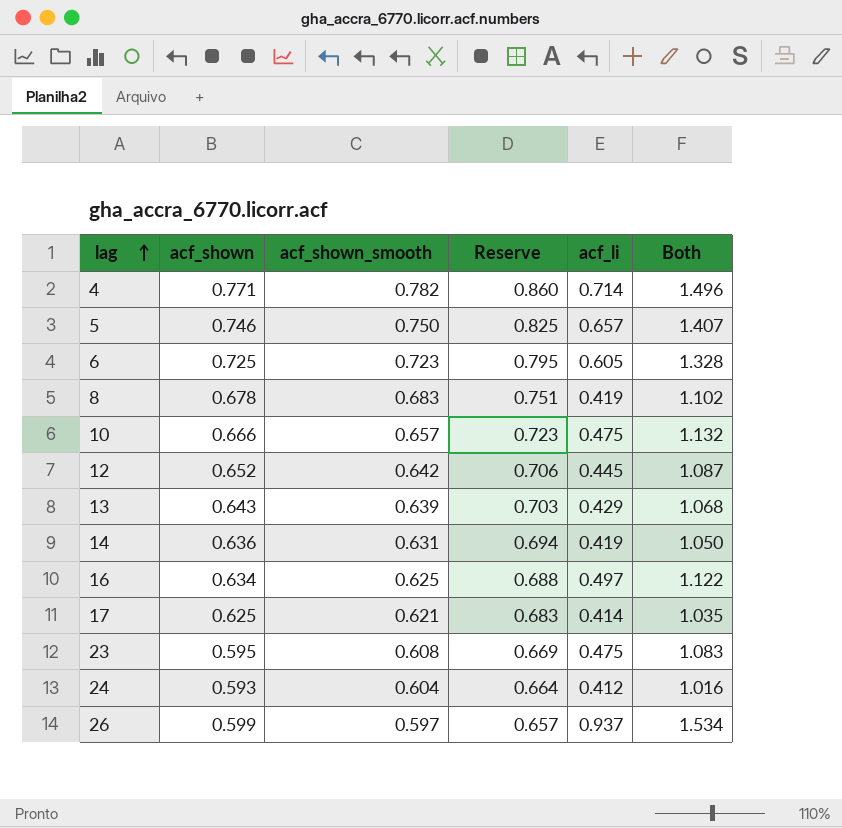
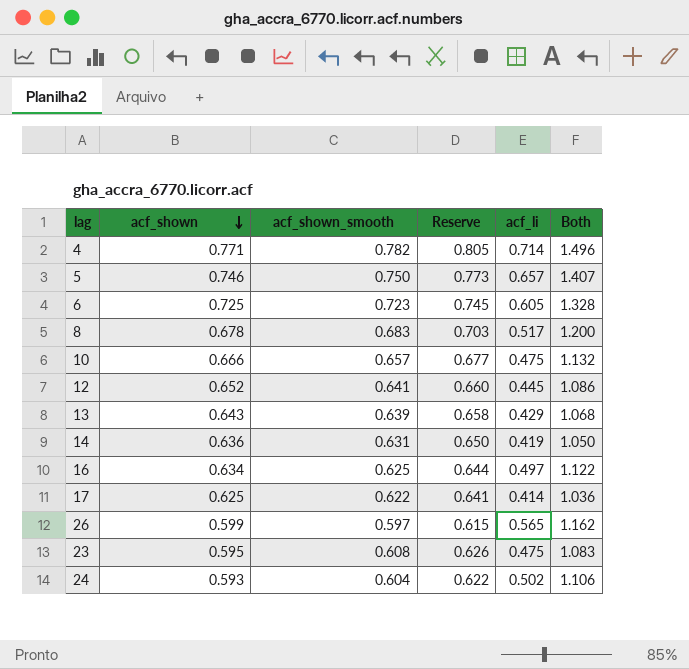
row order: lag ascending -> acf_shown descending
column Reserve | formula: [acf_shown_smooth] * 1.1 -> [acf_shown_smooth] * 1.03
8 | acf_li: 0.419 -> 0.517
8 | Both: 1.102 -> 1.200
12 | acf_shown_smooth: 0.642 -> 0.641
12 | Both: 1.087 -> 1.086
17 | acf_shown_smooth: 0.621 -> 0.622
17 | Both: 1.035 -> 1.036
26 | acf_li: 0.937 -> 0.565
26 | Both: 1.534 -> 1.162
24 | acf_li: 0.412 -> 0.502
24 | Both: 1.016 -> 1.106

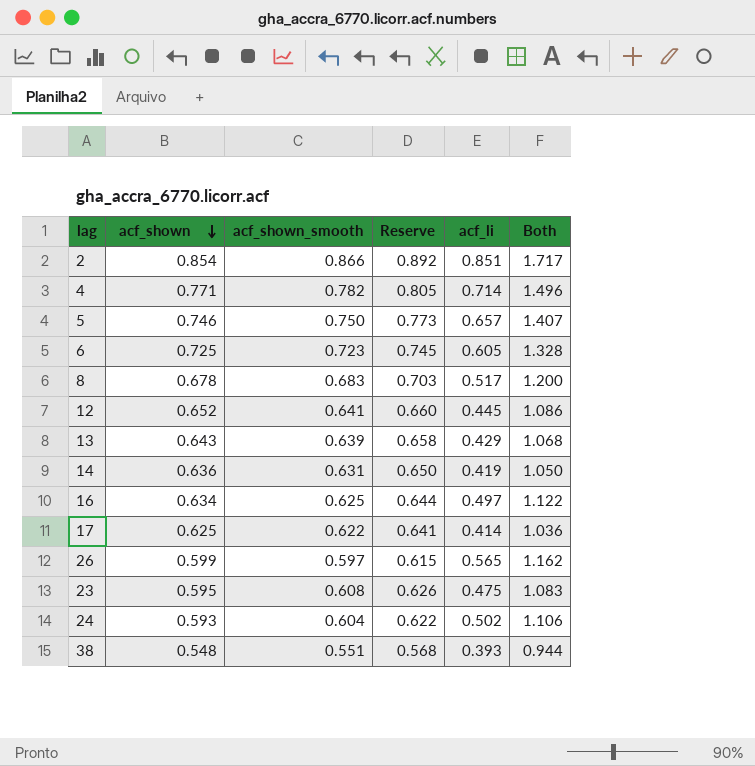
row 10: 0.666 | 0.657 | 0.677 | 0.475 | 1.132 -> none
row 2: none -> 0.854 | 0.866 | 0.892 | 0.851 | 1.717
row 38: none -> 0.548 | 0.551 | 0.568 | 0.393 | 0.944

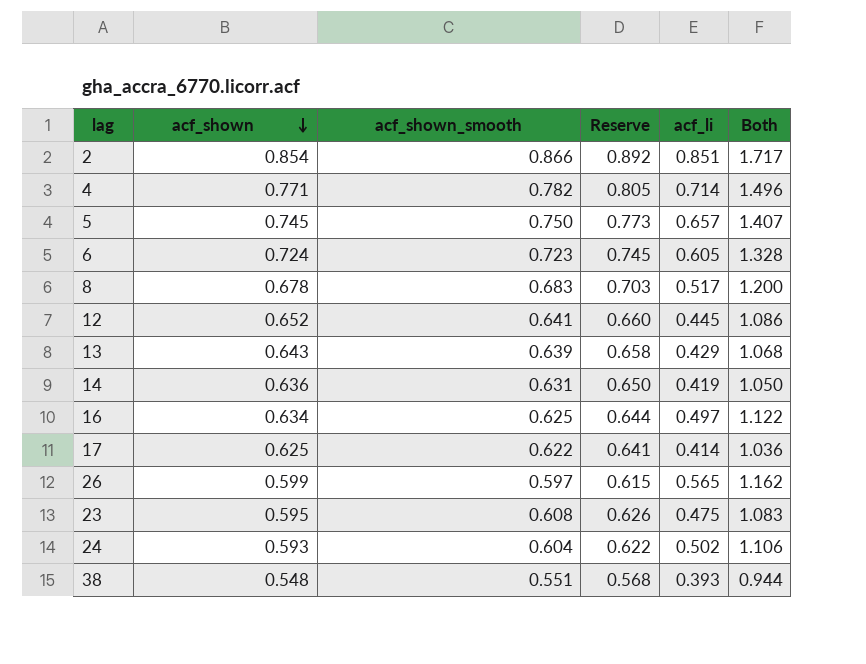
5 | acf_shown: 0.746 -> 0.745
6 | acf_shown: 0.725 -> 0.724

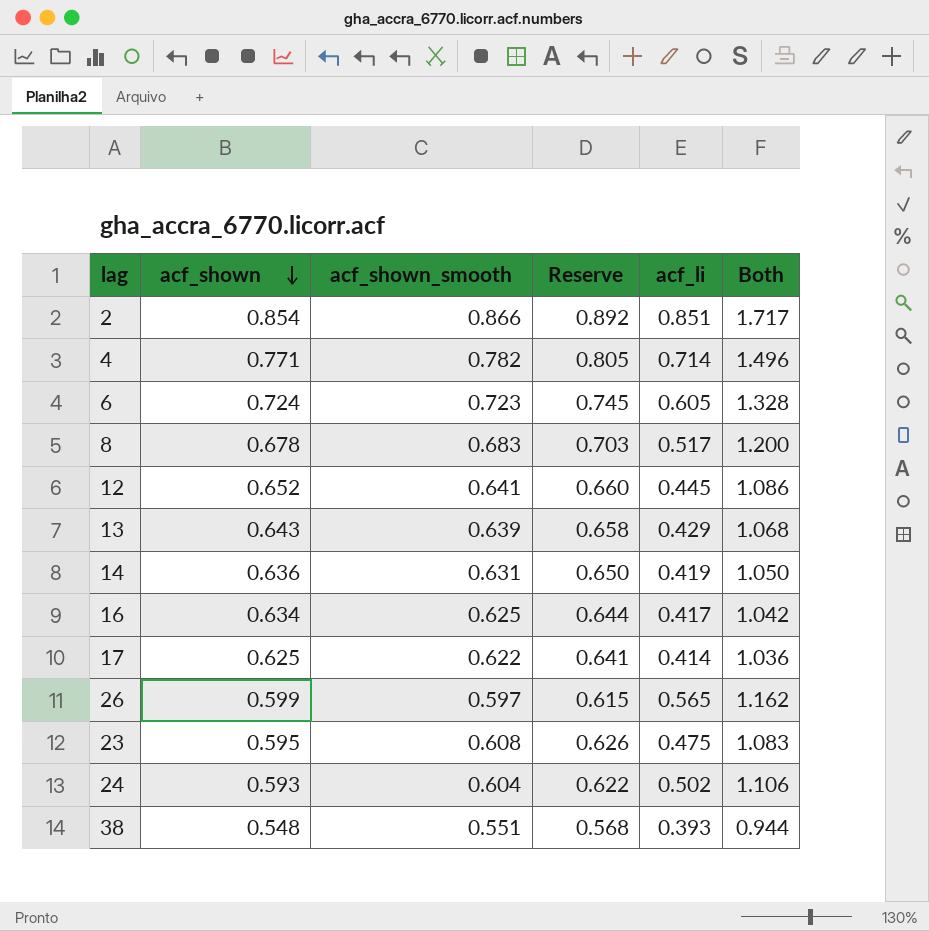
row 5: 0.745 | 0.750 | 0.773 | 0.657 | 1.407 -> none
16 | acf_li: 0.497 -> 0.417
16 | Both: 1.122 -> 1.042

